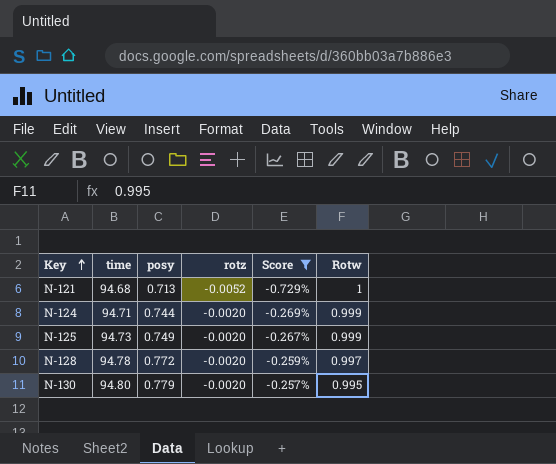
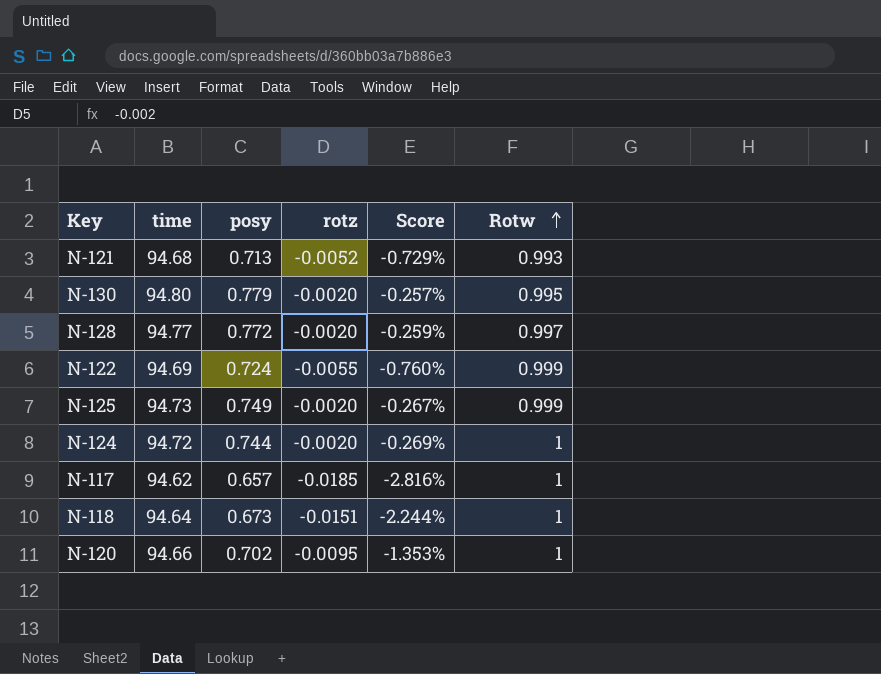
filter: Score >= -0.729% -> none
row order: Key ascending -> Rotw ascending
N-121 | Rotw: 1 -> 0.993
N-128 | time: 94.78 -> 94.77
N-124 | time: 94.71 -> 94.72
N-124 | Rotw: 0.999 -> 1

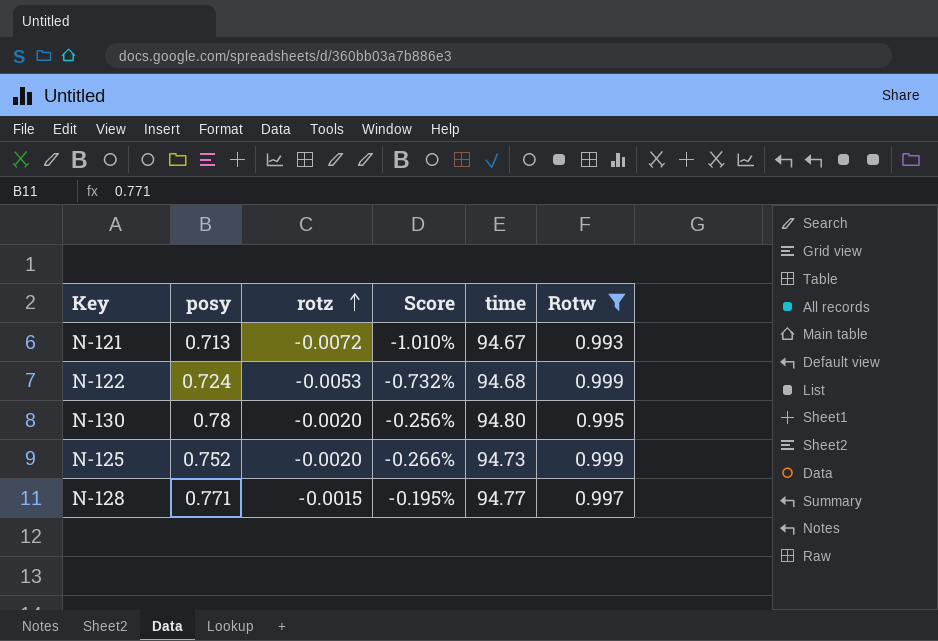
filter: none -> Rotw != 1
row order: Rotw ascending -> rotz ascending
column time | position: 2 -> 5
N-121 | rotz: -0.0052 -> -0.0072
N-121 | Score: -0.729% -> -1.010%
N-121 | time: 94.68 -> 94.67
N-122 | rotz: -0.0055 -> -0.0053
N-122 | Score: -0.760% -> -0.732%
N-122 | time: 94.69 -> 94.68
N-130 | posy: 0.779 -> 0.78
N-130 | Score: -0.257% -> -0.256%
N-125 | posy: 0.749 -> 0.752
N-125 | Score: -0.267% -> -0.266%
N-128 | posy: 0.772 -> 0.771
N-128 | rotz: -0.0020 -> -0.0015
N-128 | Score: -0.259% -> -0.195%

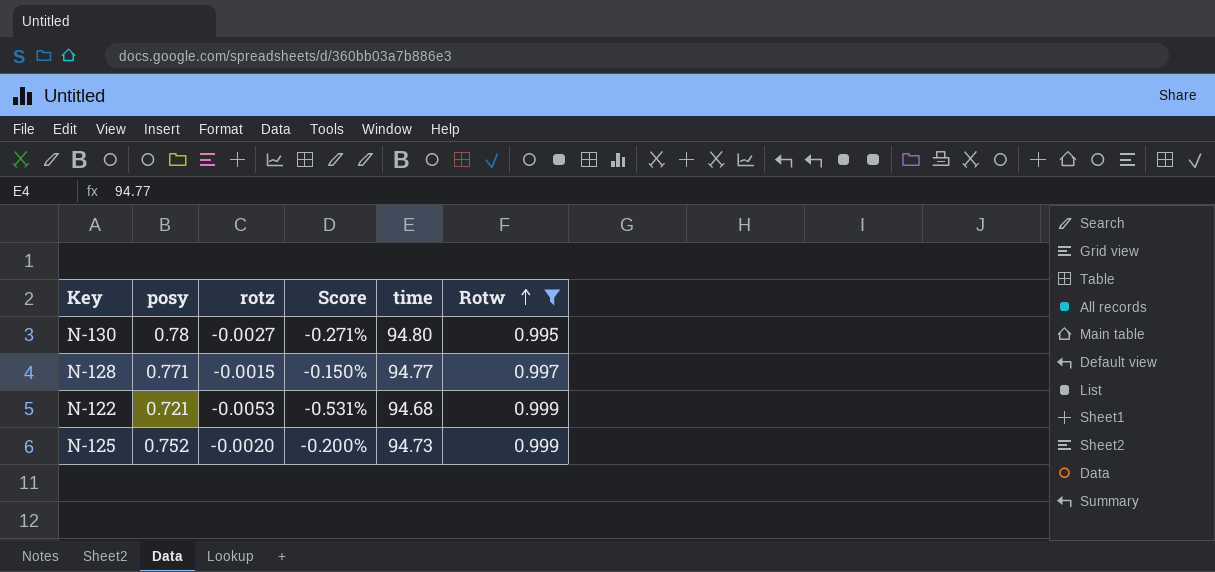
row order: rotz ascending -> Rotw ascending
column Score | formula: [rotz] / [posy] -> [rotz] / [Rotw]
row N-121: 0.713 | -0.0072 | -1.010% | 94.67 | 0.993 -> none
N-130 | rotz: -0.0020 -> -0.0027
N-122 | posy: 0.724 -> 0.721

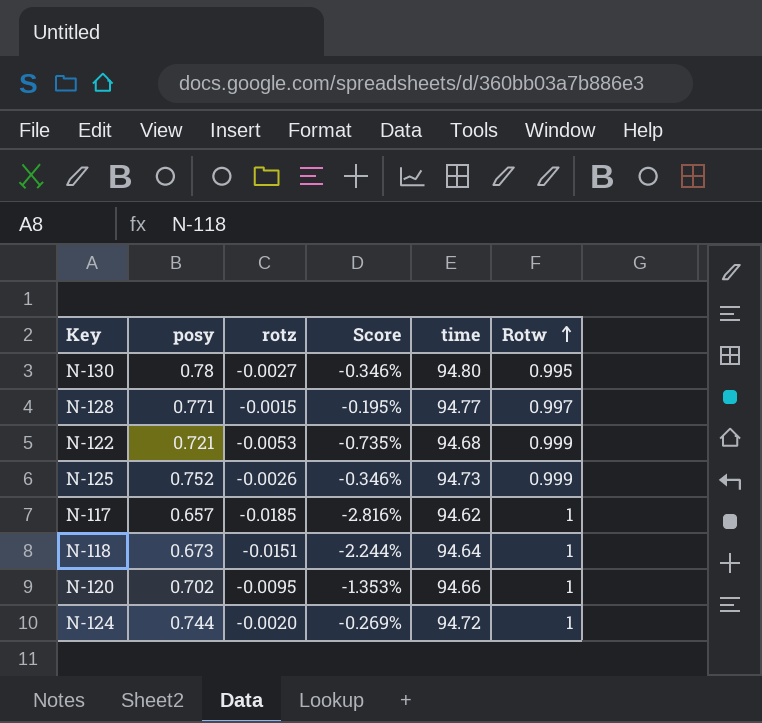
filter: Rotw != 1 -> none
column Score | formula: [rotz] / [Rotw] -> [rotz] / [posy]
N-125 | rotz: -0.0020 -> -0.0026

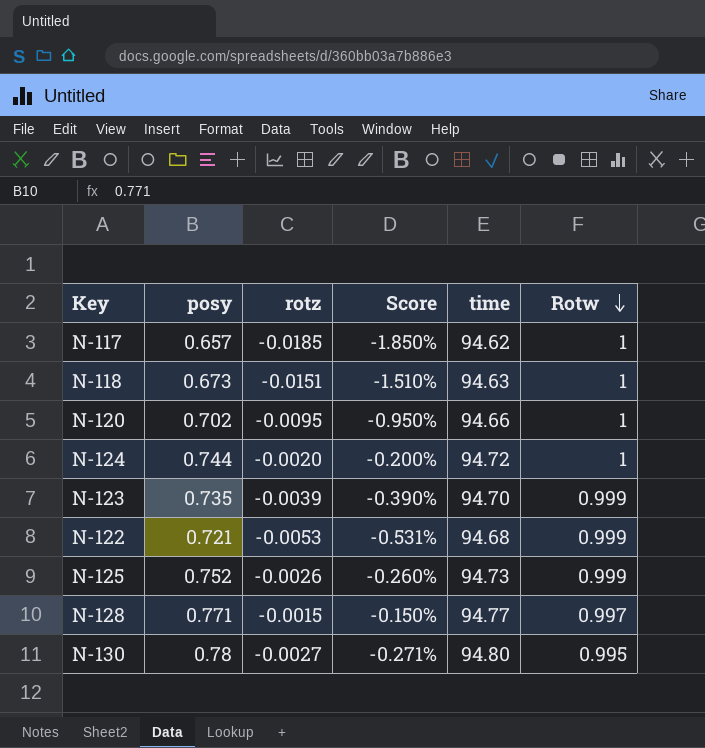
row order: Rotw ascending -> Rotw descending
column Score | formula: [rotz] / [posy] -> [rotz] / [Rotw]
N-118 | time: 94.64 -> 94.63
row N-123: none -> 0.735 | -0.0039 | -0.390% | 94.70 | 0.999

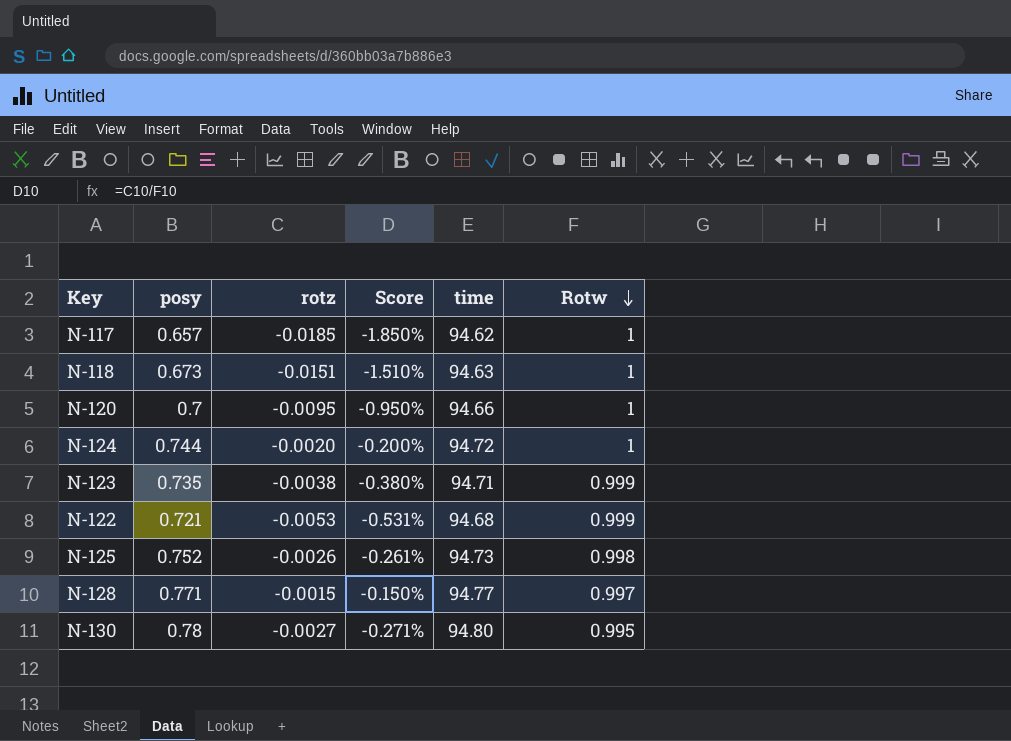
N-120 | posy: 0.702 -> 0.7
N-123 | rotz: -0.0039 -> -0.0038
N-123 | Score: -0.390% -> -0.380%
N-123 | time: 94.70 -> 94.71
N-125 | Score: -0.260% -> -0.261%
N-125 | Rotw: 0.999 -> 0.998

